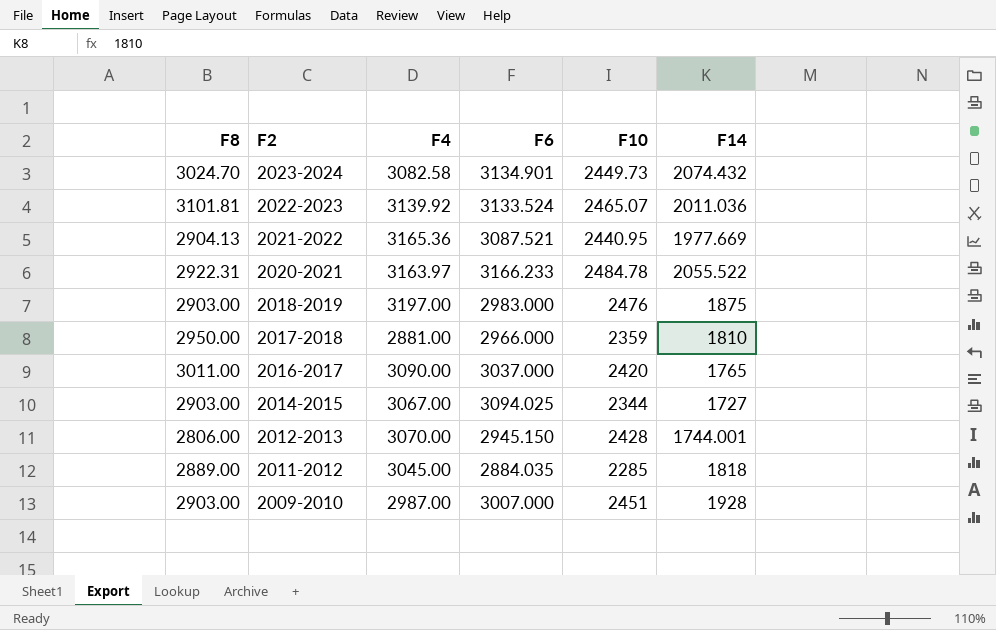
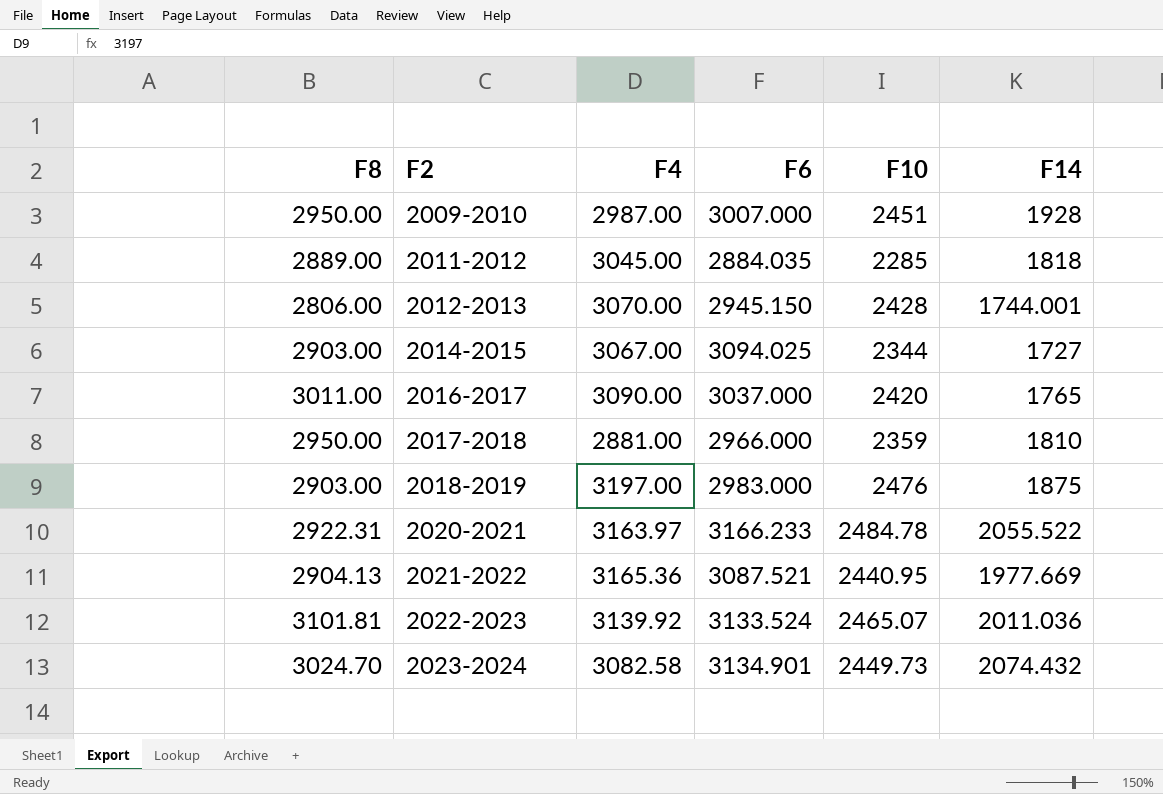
row order: F2 descending -> F2 ascending
2009-2010 | F8: 2903.00 -> 2950.00

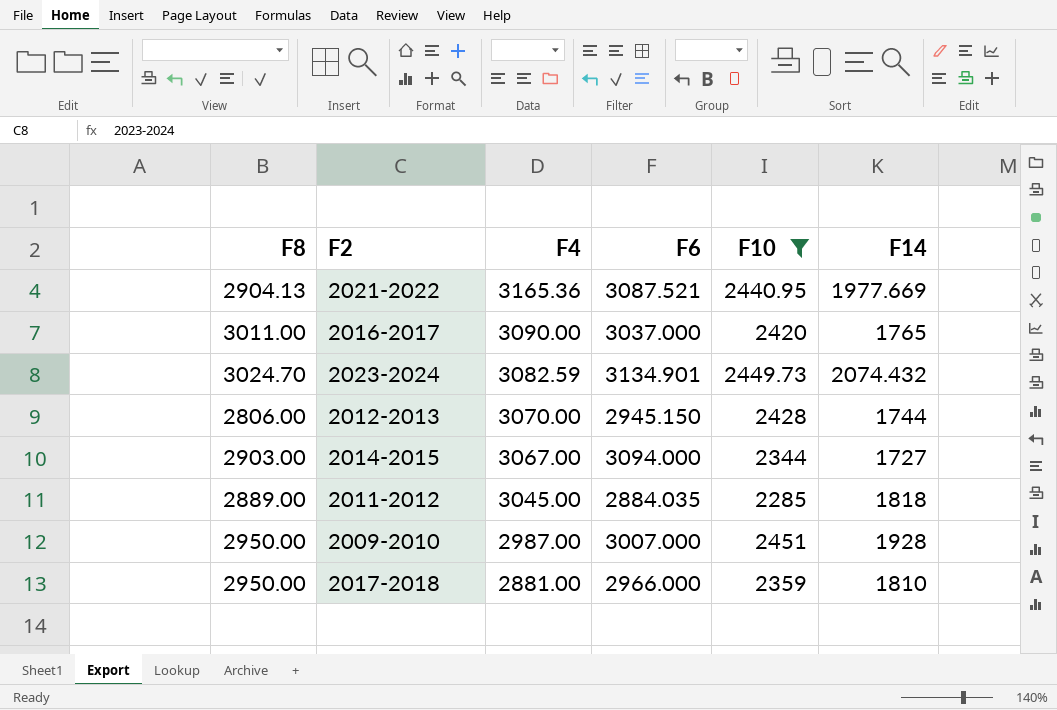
filter: none -> F10 <= 2451
row order: F2 ascending -> F4 descending
2023-2024 | F4: 3082.58 -> 3082.59
2012-2013 | F14: 1744.001 -> 1744
2014-2015 | F6: 3094.025 -> 3094.000

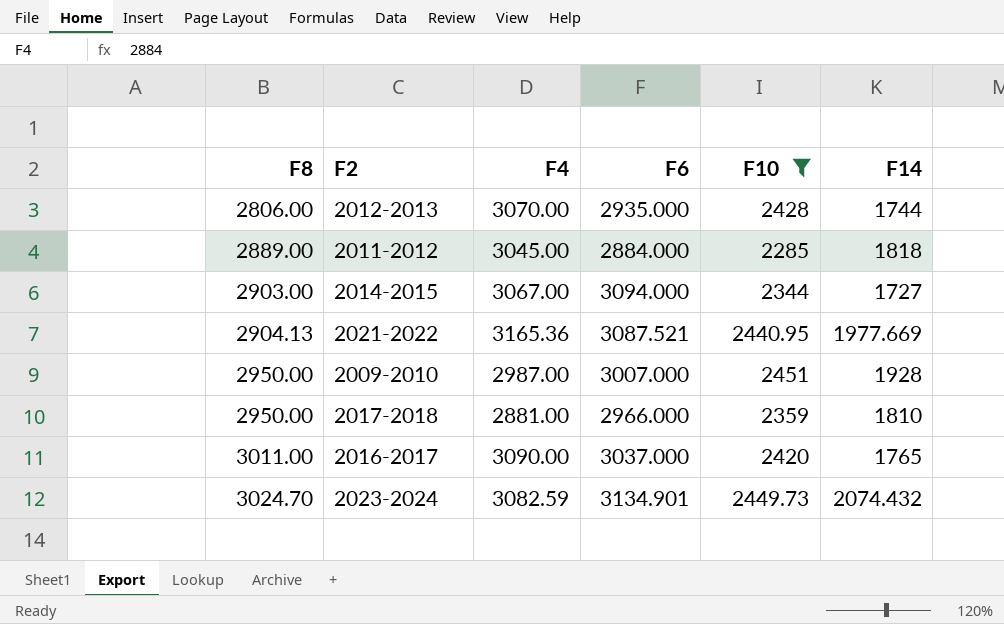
row order: F4 descending -> F8 ascending
2012-2013 | F6: 2945.150 -> 2935.000
2011-2012 | F6: 2884.035 -> 2884.000

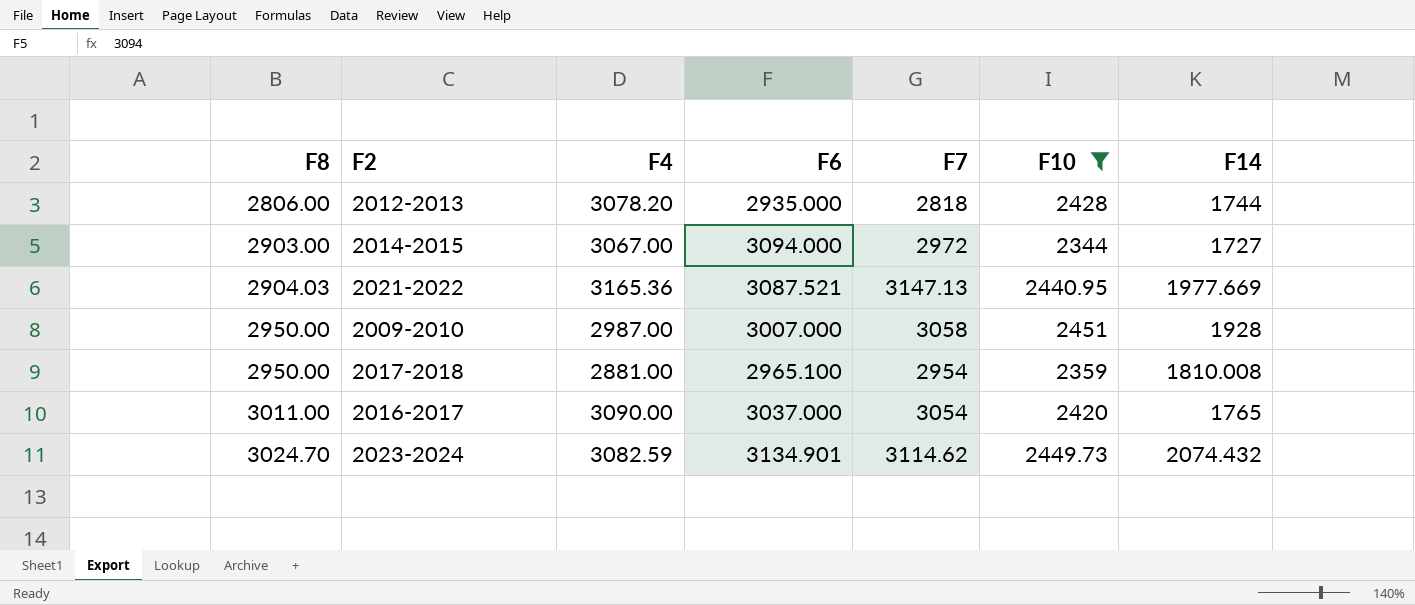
column F7 | position: none -> 5
row 2011-2012: 2889.00 | 3045.00 | 2884.000 | 2285 | 1818 -> none
2012-2013 | F4: 3070.00 -> 3078.20
2021-2022 | F8: 2904.13 -> 2904.03
2017-2018 | F6: 2966.000 -> 2965.100
2017-2018 | F14: 1810 -> 1810.008

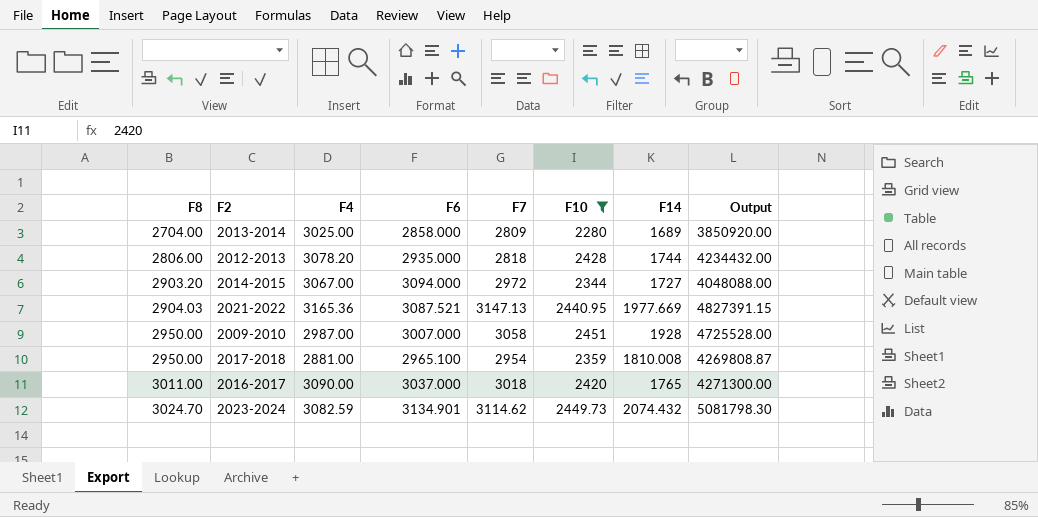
column Output | formula: none -> [F10] * [F14]
row 2013-2014: none -> 2704.00 | 3025.00 | 2858.000 | 2809 | 2280 | 1689 | 3850920.00
2014-2015 | F8: 2903.00 -> 2903.20
2016-2017 | F7: 3054 -> 3018

